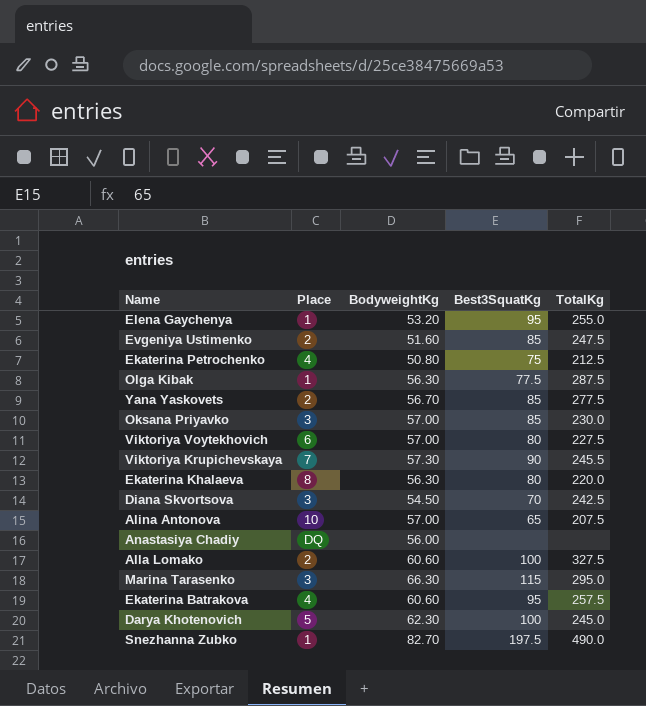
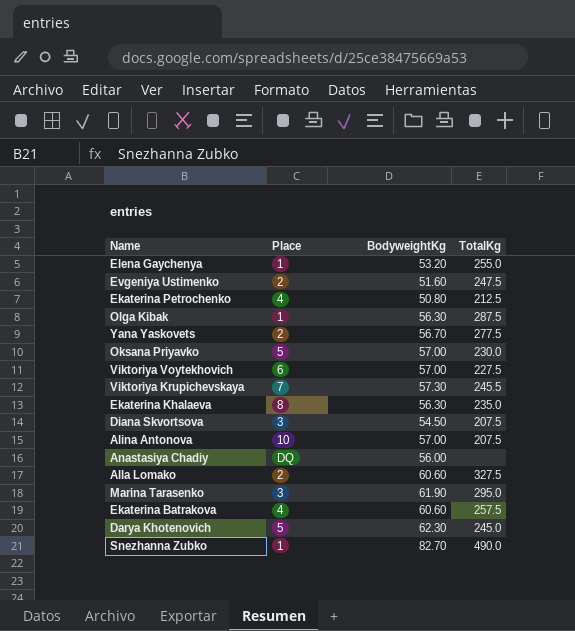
column Best3SquatKg | position: 4 -> none
Oksana Priyavko | Place: 3 -> 5
Ekaterina Khalaeva | TotalKg: 220.0 -> 235.0
Diana Skvortsova | TotalKg: 242.5 -> 207.5
Marina Tarasenko | BodyweightKg: 66.30 -> 61.90

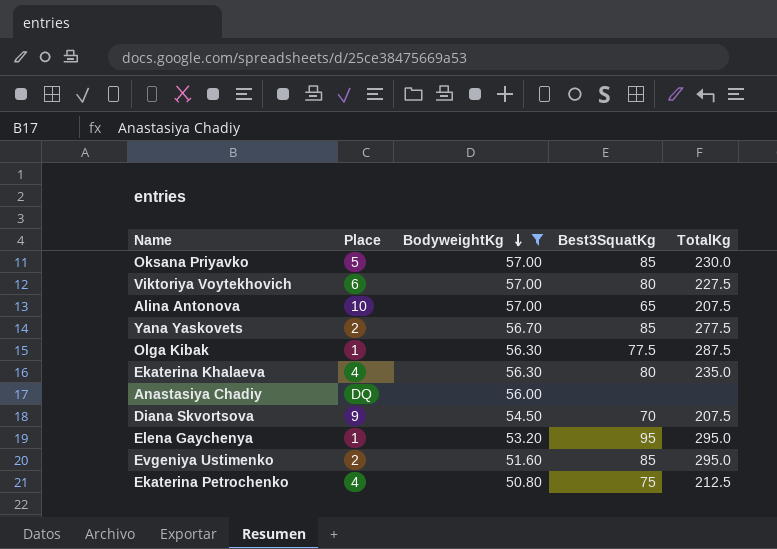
filter: none -> BodyweightKg <= 57.00
row order: none -> BodyweightKg descending
column Best3SquatKg | position: none -> 4
Ekaterina Khalaeva | Place: 8 -> 4
Diana Skvortsova | Place: 3 -> 9
Elena Gaychenya | TotalKg: 255.0 -> 295.0
Evgeniya Ustimenko | TotalKg: 247.5 -> 295.0

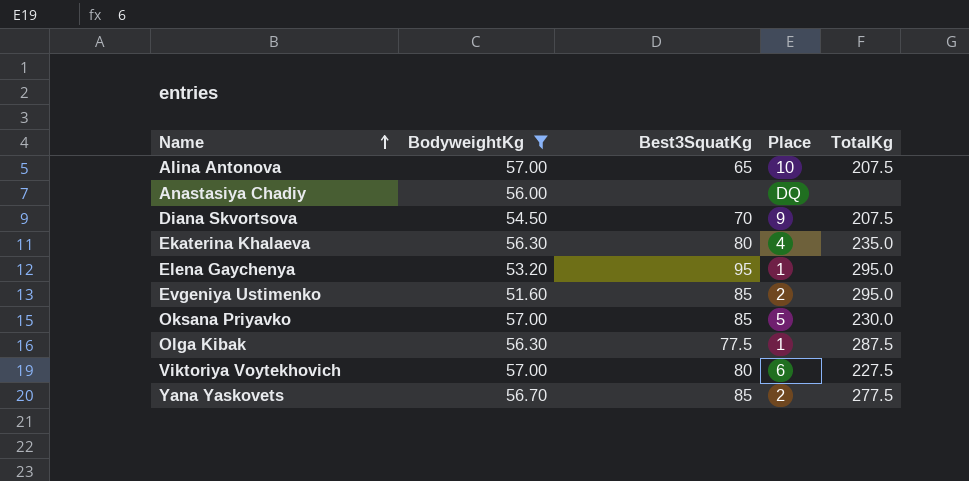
row order: BodyweightKg descending -> Name ascending
column Place | position: 2 -> 4
row Ekaterina Petrochenko: 4 | 50.80 | 75 | 212.5 -> none

